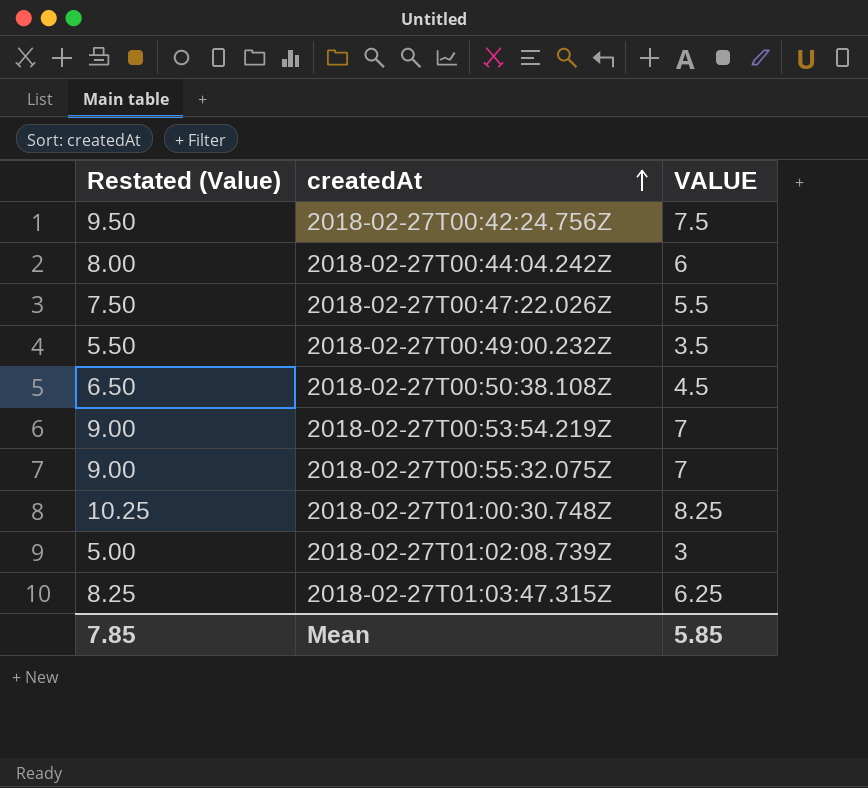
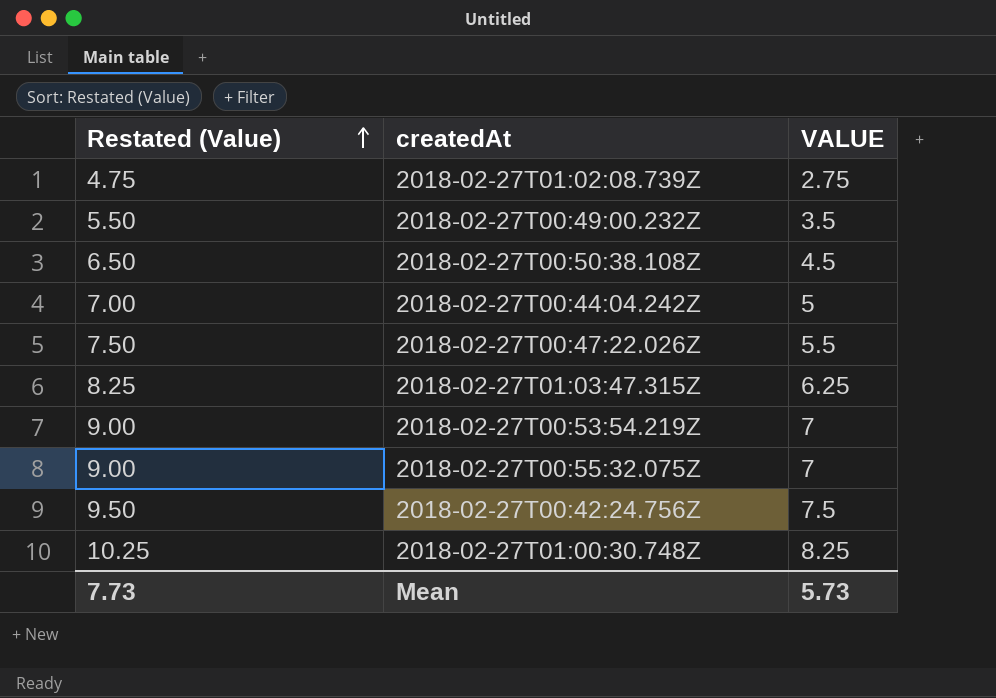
row order: createdAt ascending -> Restated (Value) ascending
2018-02-27T01:02:08.739Z | Restated (Value): 5.00 -> 4.75
2018-02-27T01:02:08.739Z | VALUE: 3 -> 2.75
2018-02-27T00:44:04.242Z | Restated (Value): 8.00 -> 7.00
2018-02-27T00:44:04.242Z | VALUE: 6 -> 5
Mean | Restated (Value): 7.85 -> 7.73
Mean | VALUE: 5.85 -> 5.73

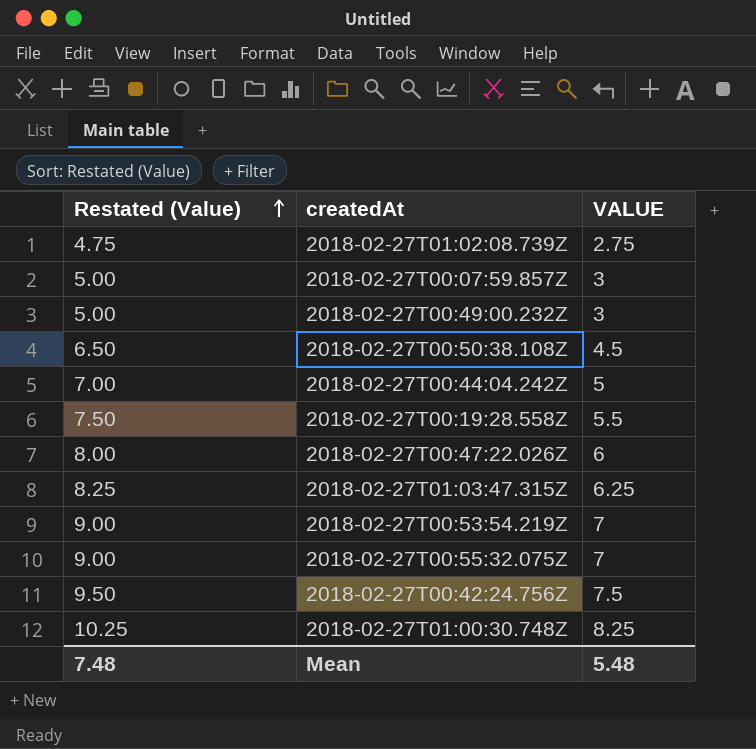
row 2018-02-27T00:07:59.857Z: none -> 5.00 | 3
2018-02-27T00:49:00.232Z | Restated (Value): 5.50 -> 5.00
2018-02-27T00:49:00.232Z | VALUE: 3.5 -> 3
row 2018-02-27T00:19:28.558Z: none -> 7.50 | 5.5
2018-02-27T00:47:22.026Z | Restated (Value): 7.50 -> 8.00
2018-02-27T00:47:22.026Z | VALUE: 5.5 -> 6
Mean | Restated (Value): 7.73 -> 7.48
Mean | VALUE: 5.73 -> 5.48

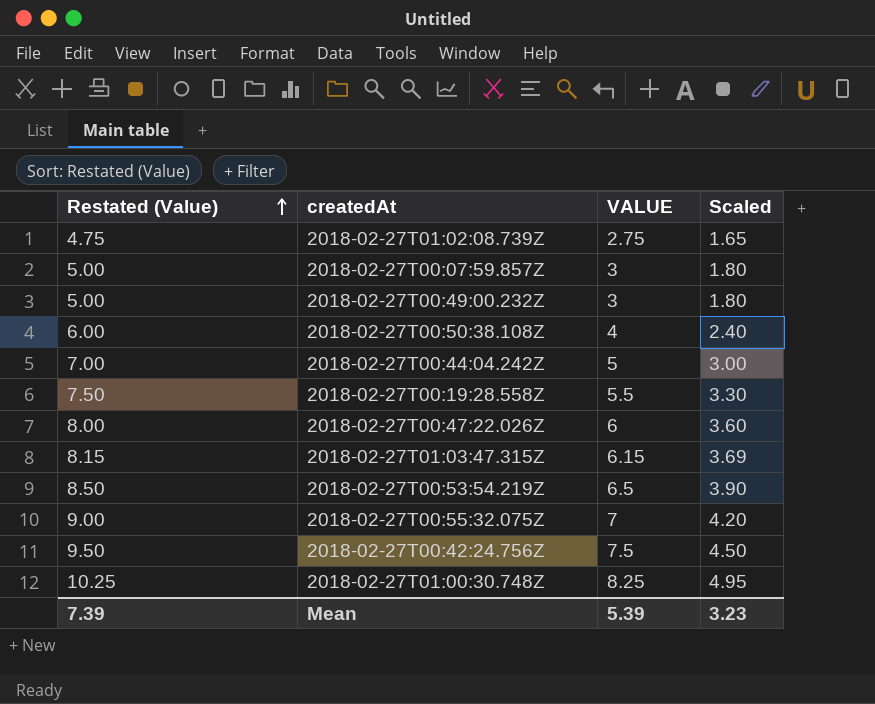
column Scaled | formula: none -> [VALUE] * 0.6
2018-02-27T00:50:38.108Z | Restated (Value): 6.50 -> 6.00
2018-02-27T00:50:38.108Z | VALUE: 4.5 -> 4
2018-02-27T01:03:47.315Z | Restated (Value): 8.25 -> 8.15
2018-02-27T01:03:47.315Z | VALUE: 6.25 -> 6.15
2018-02-27T00:53:54.219Z | Restated (Value): 9.00 -> 8.50
2018-02-27T00:53:54.219Z | VALUE: 7 -> 6.5
Mean | Restated (Value): 7.48 -> 7.39
Mean | VALUE: 5.48 -> 5.39

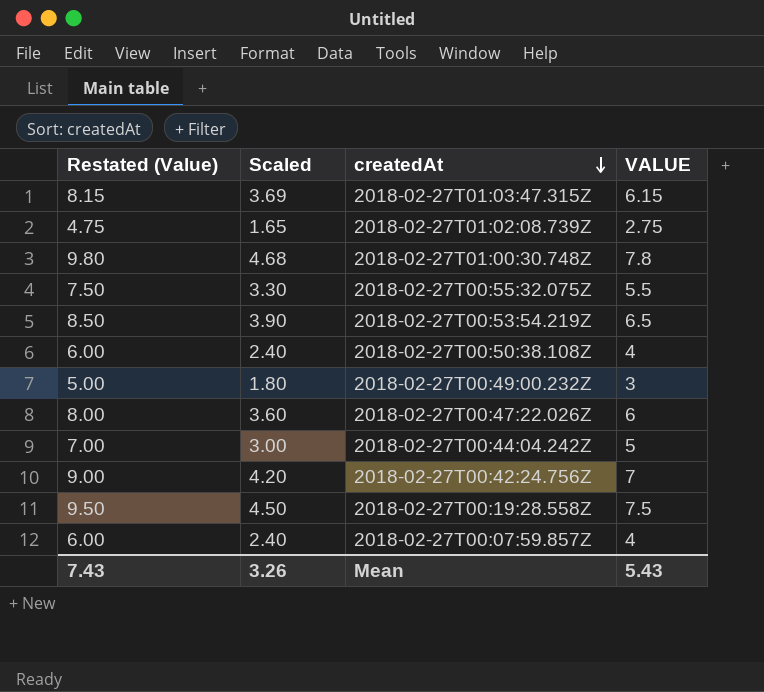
row order: Restated (Value) ascending -> createdAt descending
column Scaled | position: 4 -> 2
2018-02-27T01:00:30.748Z | Restated (Value): 10.25 -> 9.80
2018-02-27T01:00:30.748Z | Scaled: 4.95 -> 4.68
2018-02-27T01:00:30.748Z | VALUE: 8.25 -> 7.8
2018-02-27T00:55:32.075Z | Restated (Value): 9.00 -> 7.50
2018-02-27T00:55:32.075Z | Scaled: 4.20 -> 3.30
2018-02-27T00:55:32.075Z | VALUE: 7 -> 5.5
2018-02-27T00:42:24.756Z | Restated (Value): 9.50 -> 9.00
2018-02-27T00:42:24.756Z | Scaled: 4.50 -> 4.20
2018-02-27T00:42:24.756Z | VALUE: 7.5 -> 7
2018-02-27T00:19:28.558Z | Restated (Value): 7.50 -> 9.50
2018-02-27T00:19:28.558Z | Scaled: 3.30 -> 4.50
2018-02-27T00:19:28.558Z | VALUE: 5.5 -> 7.5
2018-02-27T00:07:59.857Z | Restated (Value): 5.00 -> 6.00
2018-02-27T00:07:59.857Z | Scaled: 1.80 -> 2.40
2018-02-27T00:07:59.857Z | VALUE: 3 -> 4
Mean | Restated (Value): 7.39 -> 7.43
Mean | Scaled: 3.23 -> 3.26
Mean | VALUE: 5.39 -> 5.43

